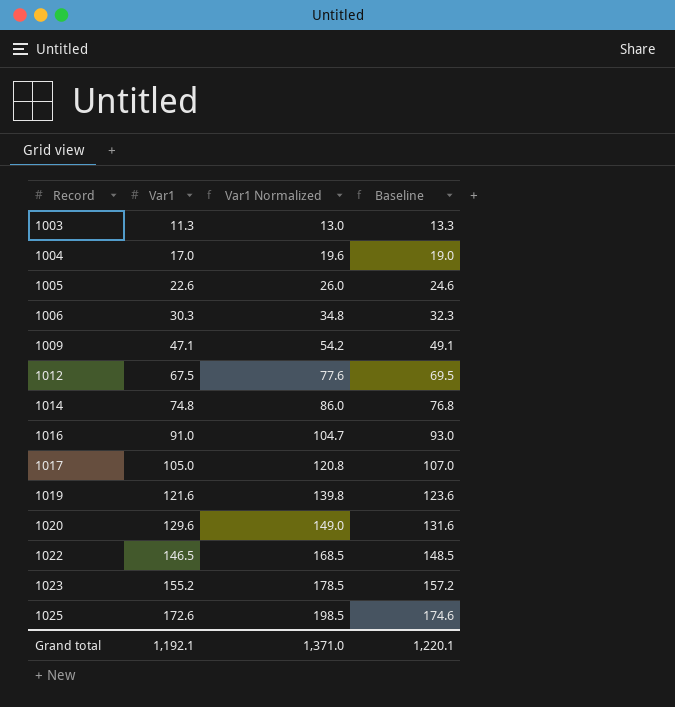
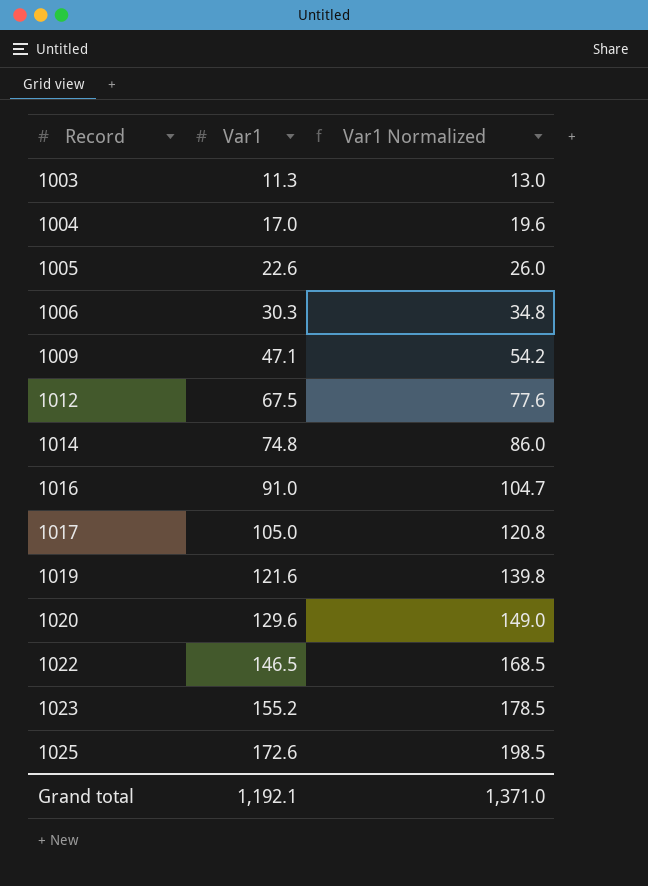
column Baseline | formula: [Var1] + 2 -> none

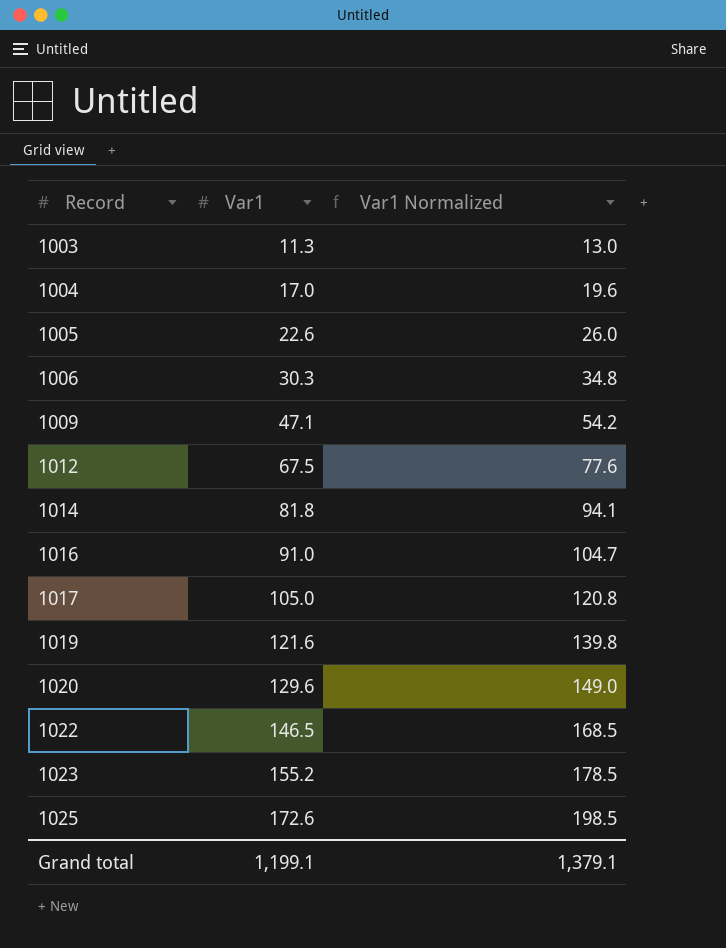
1014 | Var1: 74.8 -> 81.8
1014 | Var1 Normalized: 86.0 -> 94.1
Grand total | Var1: 1,192.1 -> 1,199.1
Grand total | Var1 Normalized: 1,371.0 -> 1,379.1

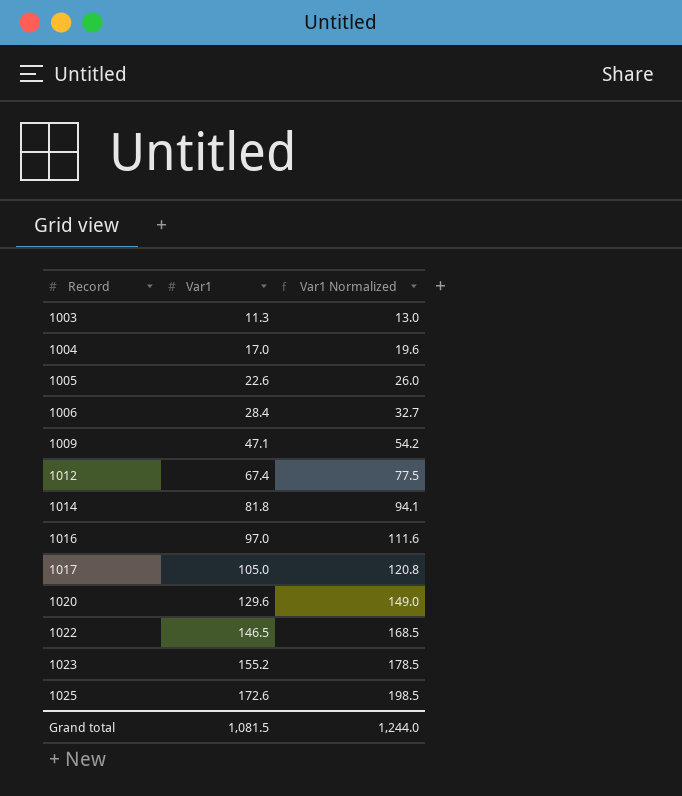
row 1019: 121.6 | 139.8 -> none
1006 | Var1: 30.3 -> 28.4
1006 | Var1 Normalized: 34.8 -> 32.7
1012 | Var1: 67.5 -> 67.4
1012 | Var1 Normalized: 77.6 -> 77.5
1016 | Var1: 91.0 -> 97.0
1016 | Var1 Normalized: 104.7 -> 111.6
Grand total | Var1: 1,199.1 -> 1,081.5
Grand total | Var1 Normalized: 1,379.1 -> 1,244.0

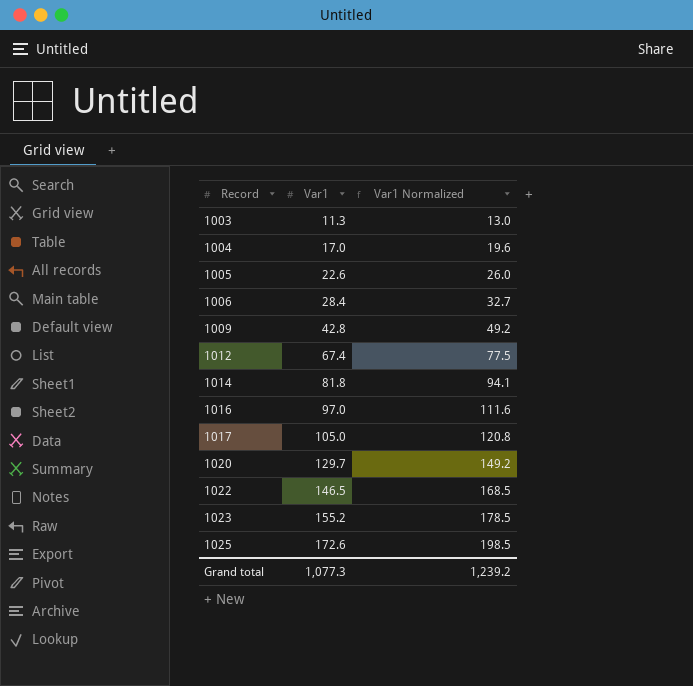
1009 | Var1: 47.1 -> 42.8
1009 | Var1 Normalized: 54.2 -> 49.2
1020 | Var1: 129.6 -> 129.7
1020 | Var1 Normalized: 149.0 -> 149.2
Grand total | Var1: 1,081.5 -> 1,077.3
Grand total | Var1 Normalized: 1,244.0 -> 1,239.2

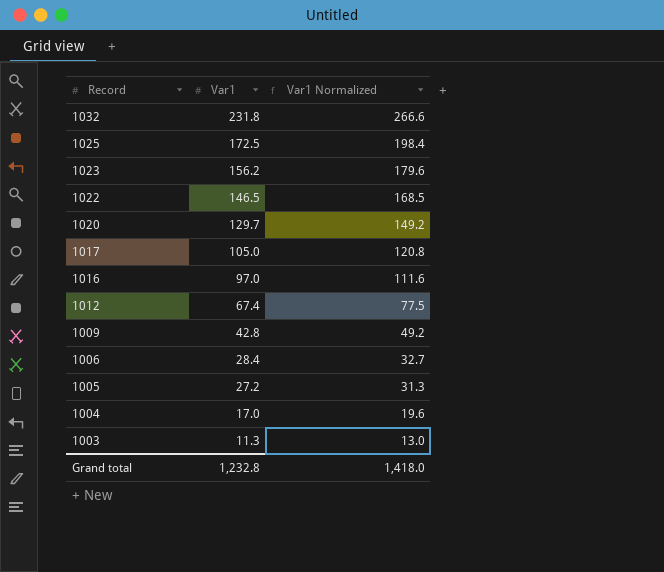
row order: Record ascending -> Record descending
row 1014: 81.8 | 94.1 -> none
row 1032: none -> 231.8 | 266.6
1025 | Var1: 172.6 -> 172.5
1025 | Var1 Normalized: 198.5 -> 198.4
1023 | Var1: 155.2 -> 156.2
1023 | Var1 Normalized: 178.5 -> 179.6
1005 | Var1: 22.6 -> 27.2
1005 | Var1 Normalized: 26.0 -> 31.3
Grand total | Var1: 1,077.3 -> 1,232.8
Grand total | Var1 Normalized: 1,239.2 -> 1,418.0

